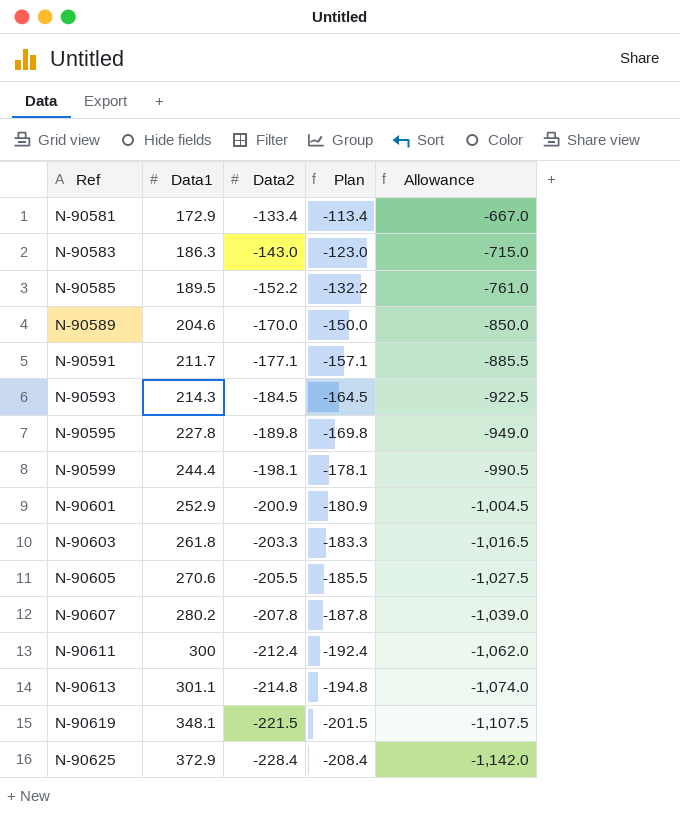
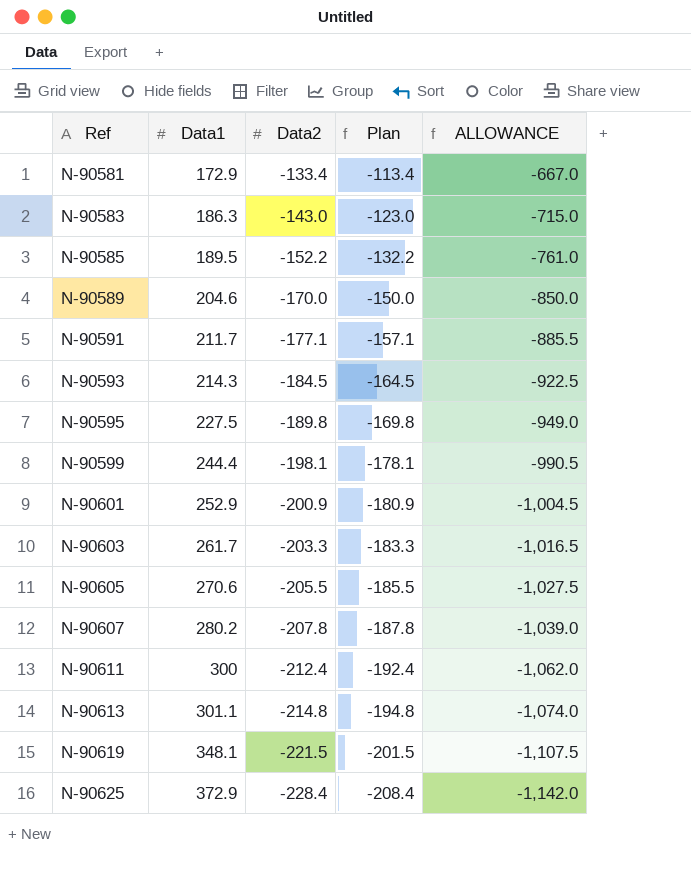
column name: Allowance -> ALLOWANCE
N-90595 | Data1: 227.8 -> 227.5
N-90603 | Data1: 261.8 -> 261.7

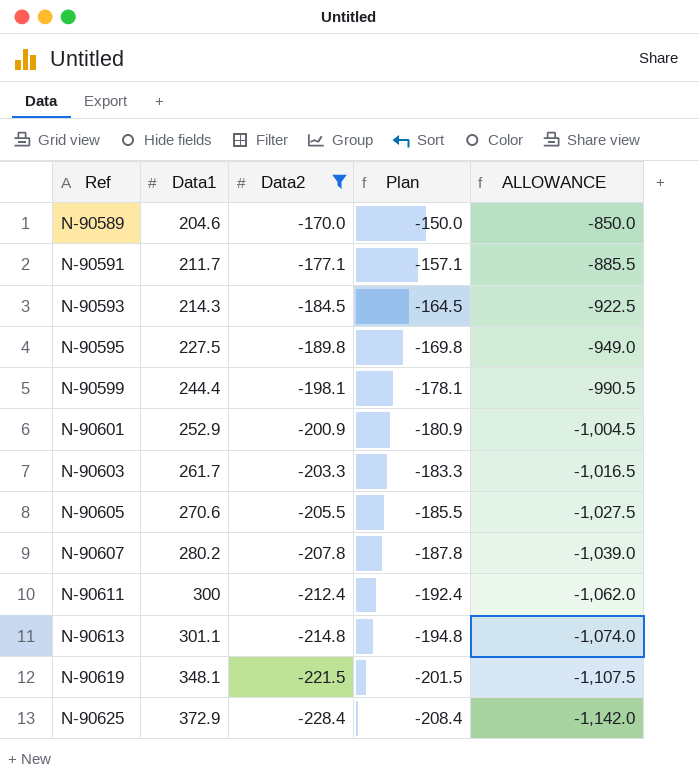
filter: none -> Data2 <= -170.0

